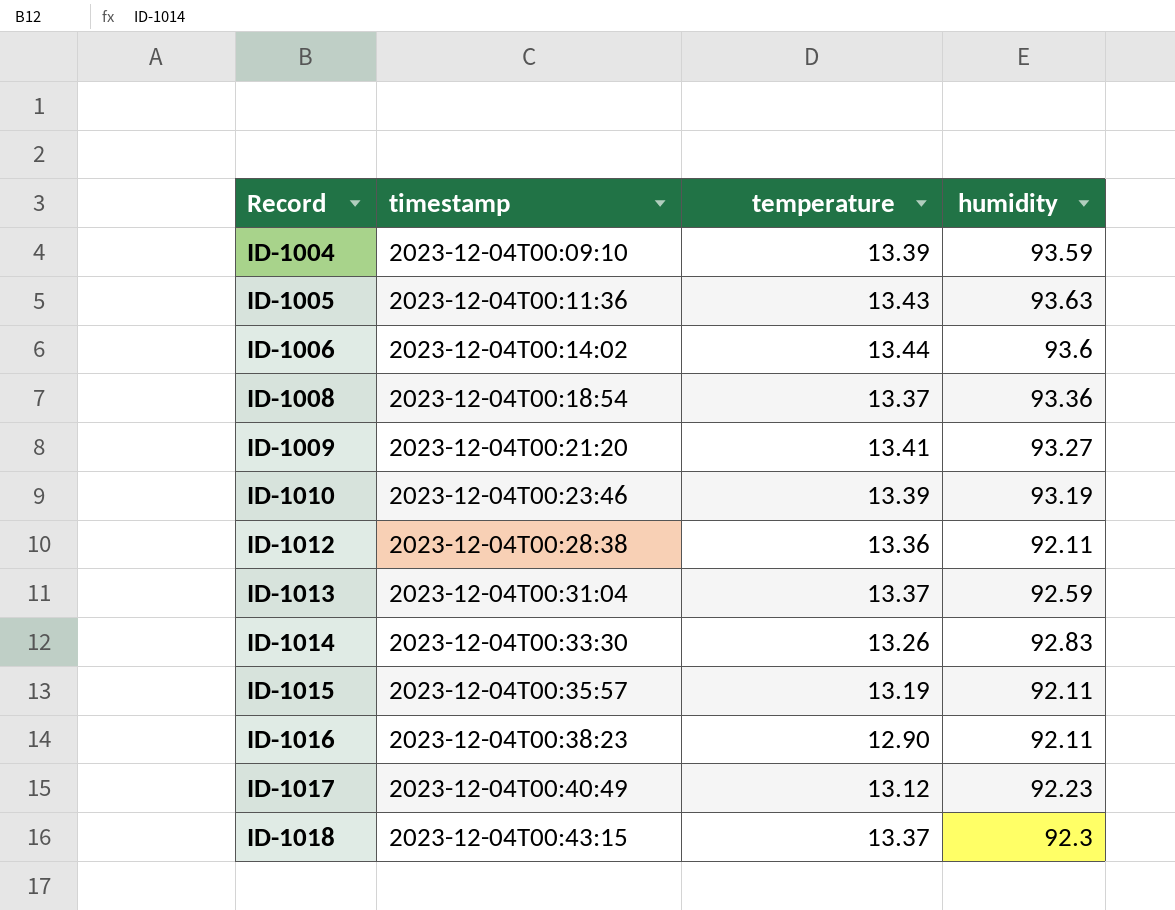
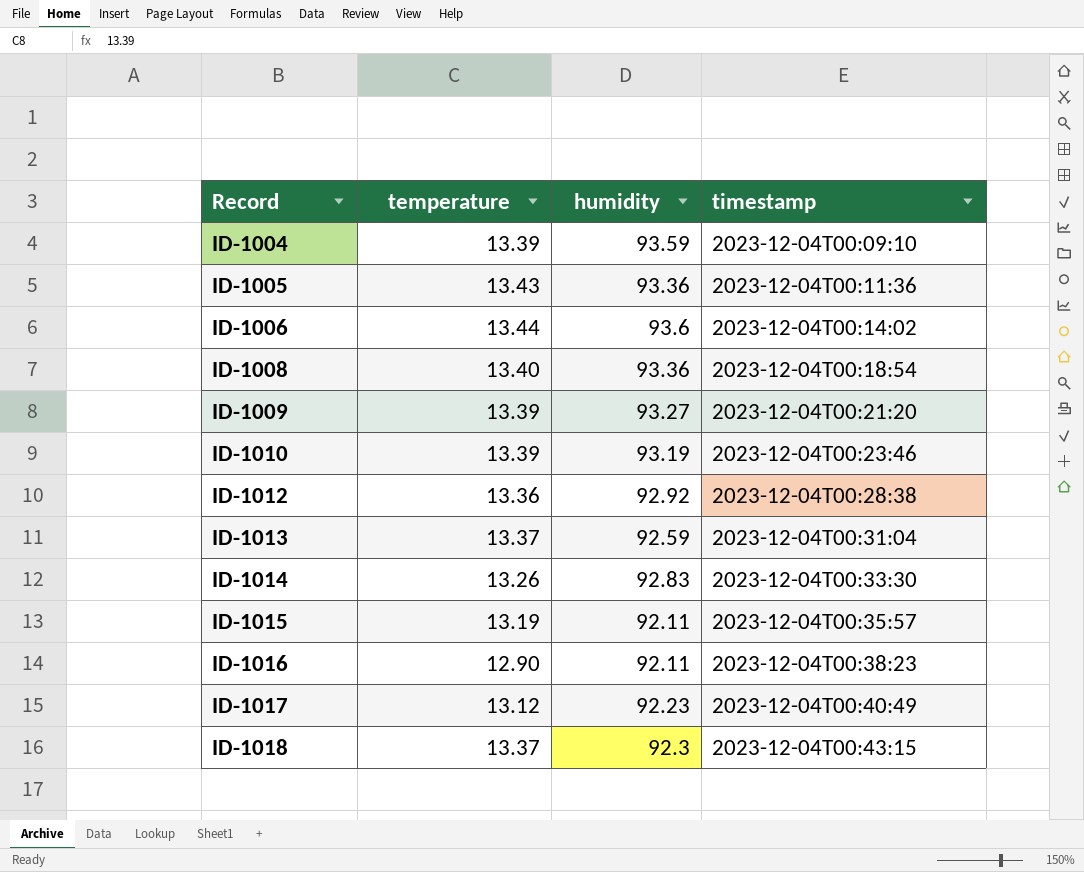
column timestamp | position: 2 -> 4
ID-1005 | humidity: 93.63 -> 93.36
ID-1008 | temperature: 13.37 -> 13.40
ID-1009 | temperature: 13.41 -> 13.39
ID-1012 | humidity: 92.11 -> 92.92

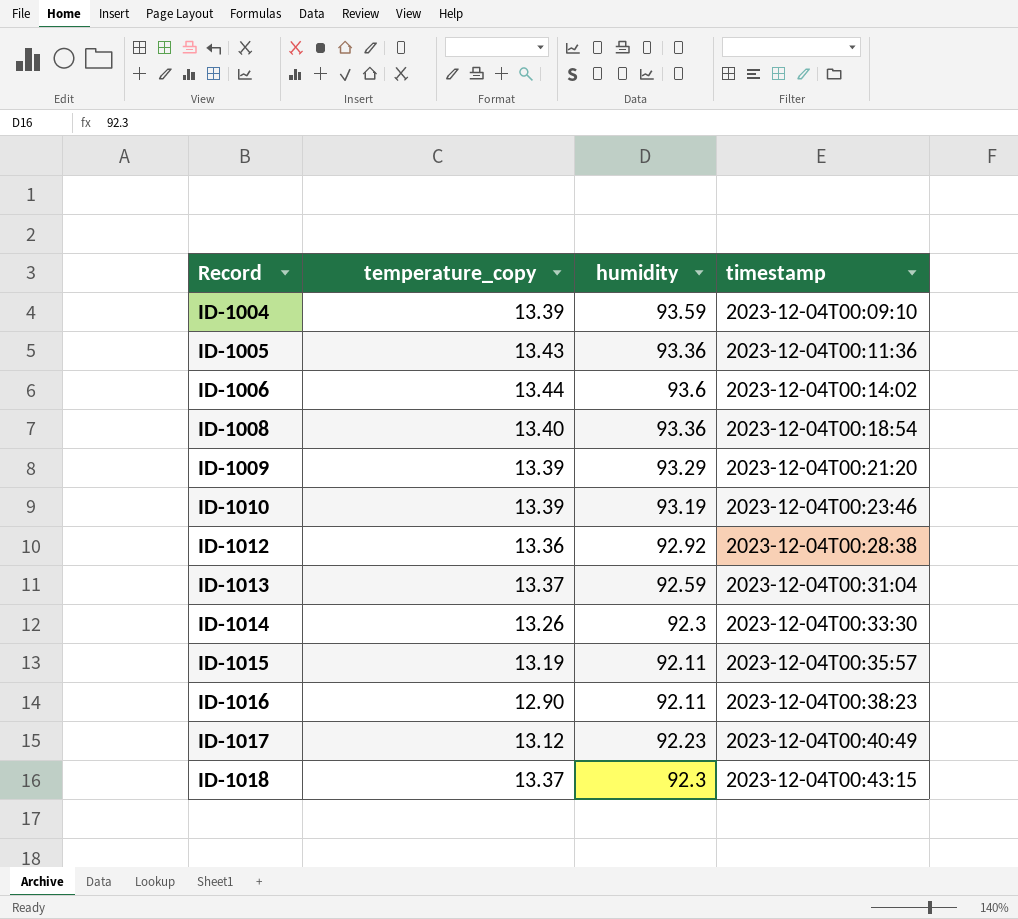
column name: temperature -> temperature_copy
ID-1009 | humidity: 93.27 -> 93.29
ID-1014 | humidity: 92.83 -> 92.3

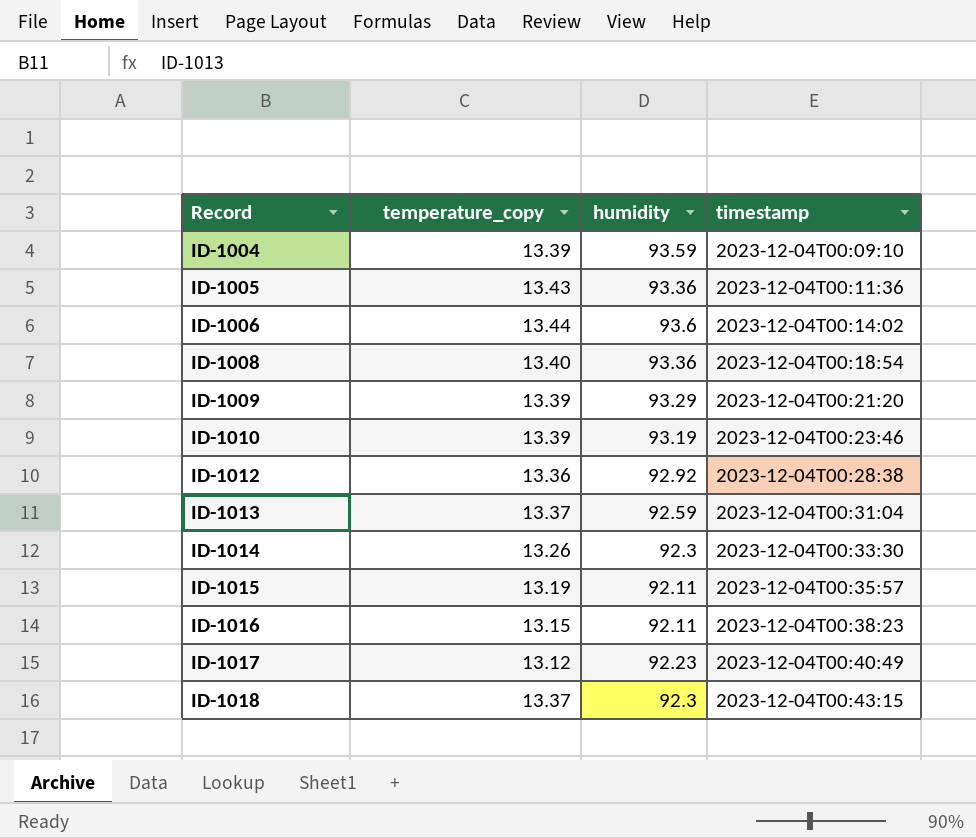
ID-1016 | temperature_copy: 12.90 -> 13.15

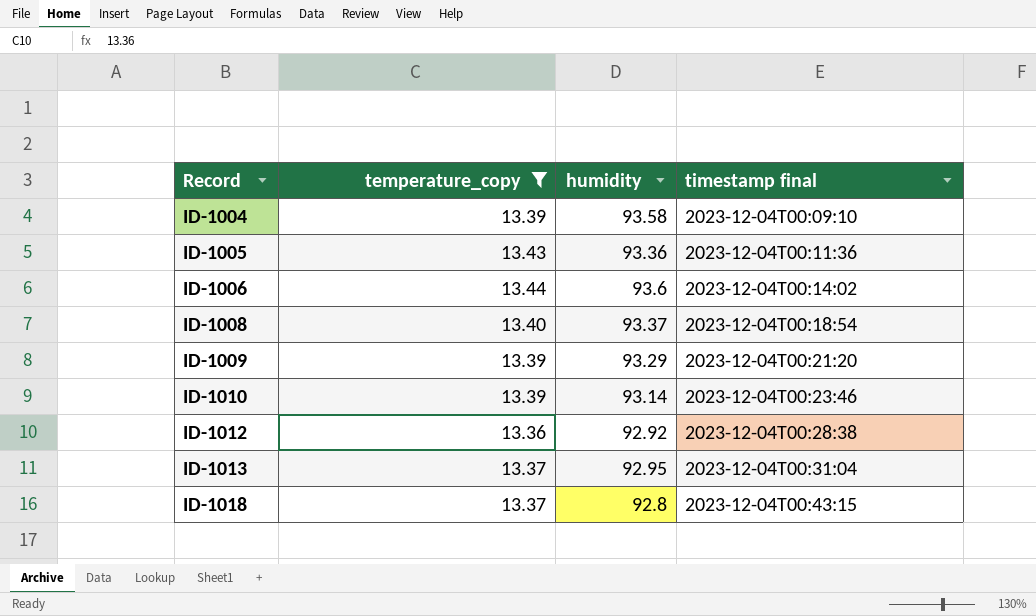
filter: none -> temperature_copy >= 13.36
column name: timestamp -> timestamp final
ID-1004 | humidity: 93.59 -> 93.58
ID-1008 | humidity: 93.36 -> 93.37
ID-1010 | humidity: 93.19 -> 93.14
ID-1013 | humidity: 92.59 -> 92.95
ID-1018 | humidity: 92.3 -> 92.8

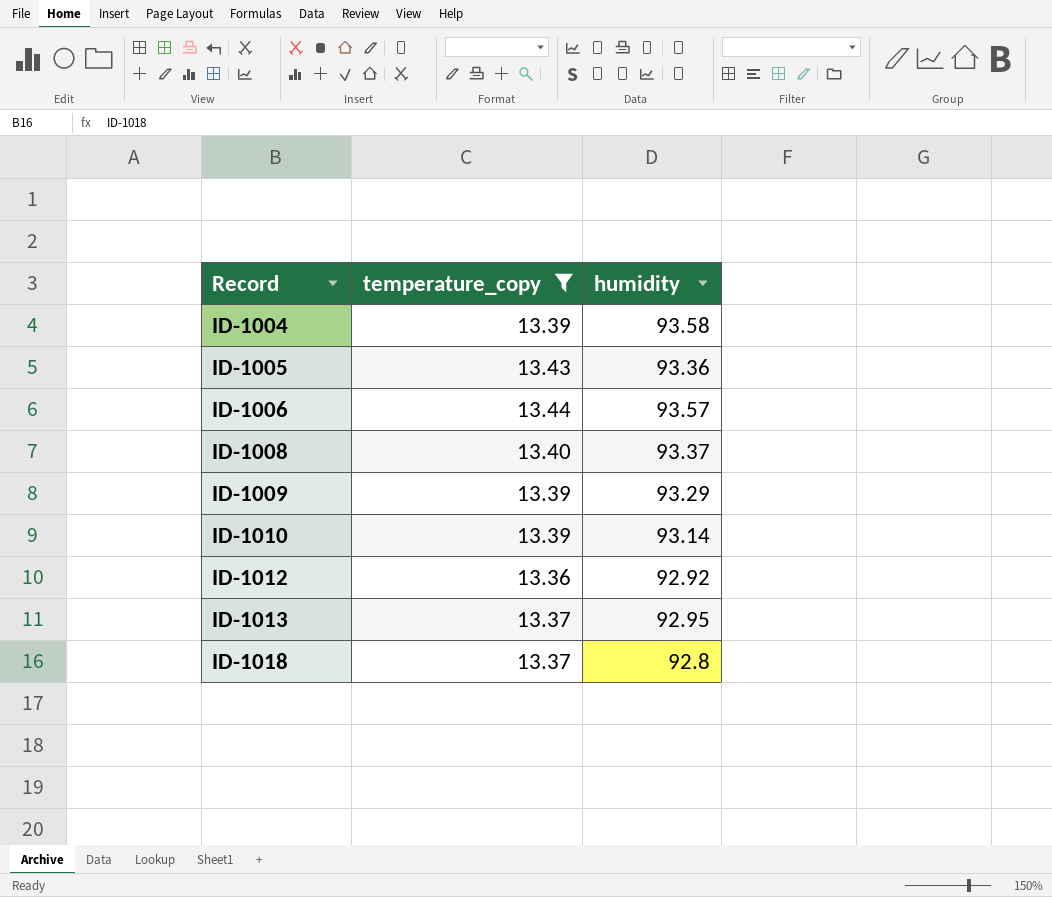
column timestamp final | position: 4 -> none
ID-1006 | humidity: 93.6 -> 93.57

